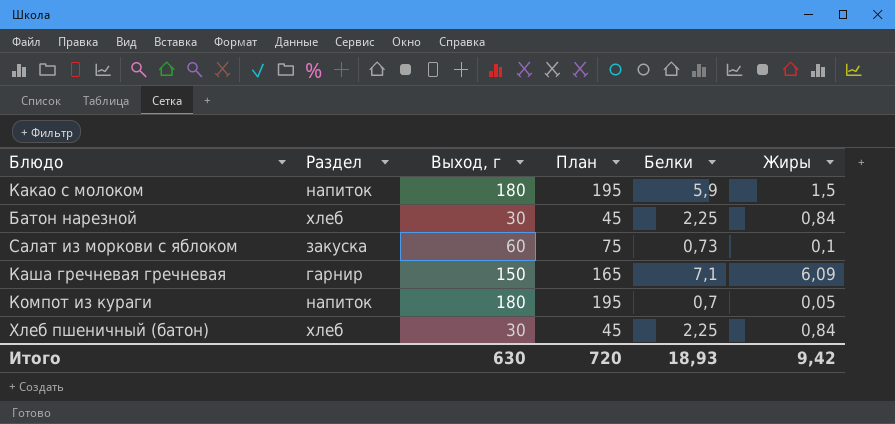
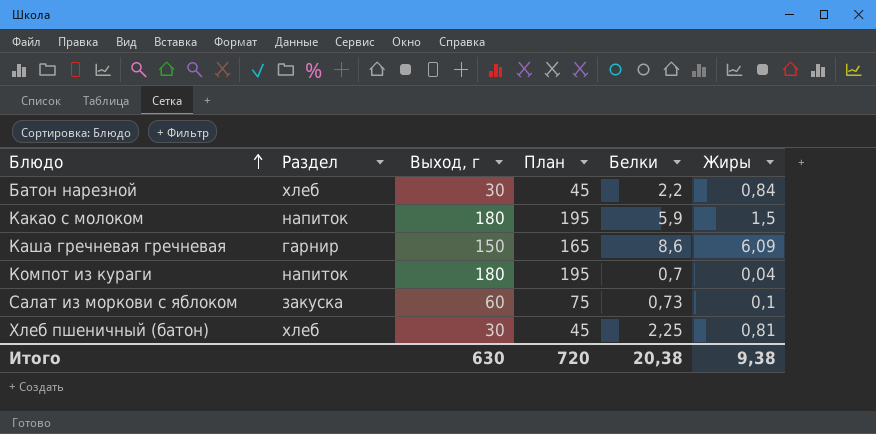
row order: none -> Блюдо ascending
Батон нарезной | Белки: 2,25 -> 2,2
Каша гречневая гречневая | Белки: 7,1 -> 8,6
Компот из кураги | Жиры: 0,05 -> 0,04
Хлеб пшеничный (батон) | Жиры: 0,84 -> 0,81
Итого | Белки: 18,93 -> 20,38
Итого | Жиры: 9,42 -> 9,38

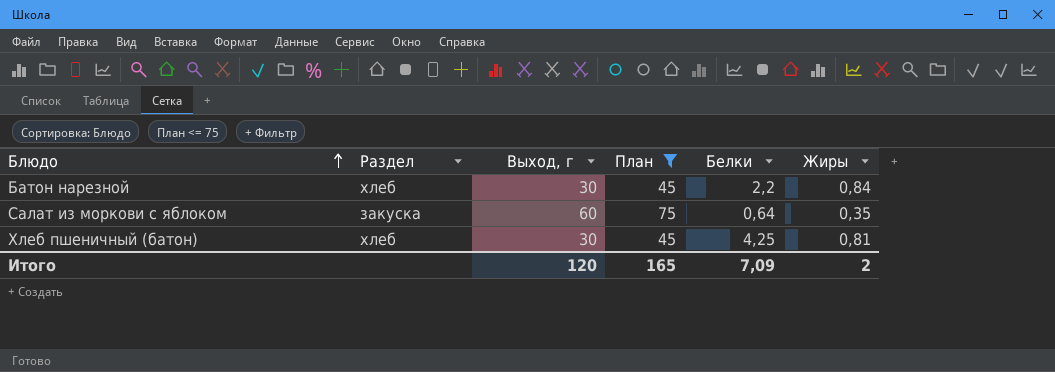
filter: none -> План <= 75
Салат из моркови с яблоком | Белки: 0,73 -> 0,64
Салат из моркови с яблоком | Жиры: 0,1 -> 0,35
Хлеб пшеничный (батон) | Белки: 2,25 -> 4,25
Итого | Выход, г: 630 -> 120
Итого | План: 720 -> 165
Итого | Белки: 20,38 -> 7,09
Итого | Жиры: 9,38 -> 2

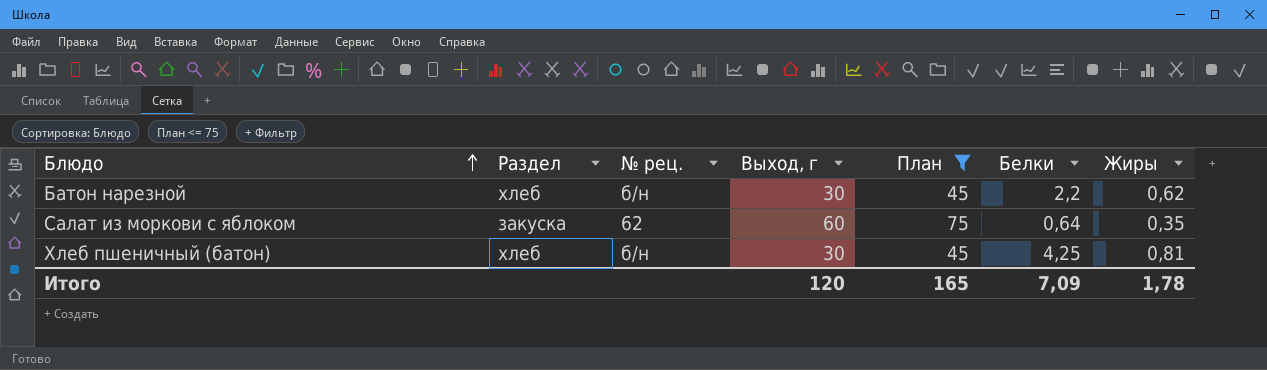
column № рец. | position: none -> 3
Батон нарезной | Жиры: 0,84 -> 0,62
Итого | Жиры: 2 -> 1,78

